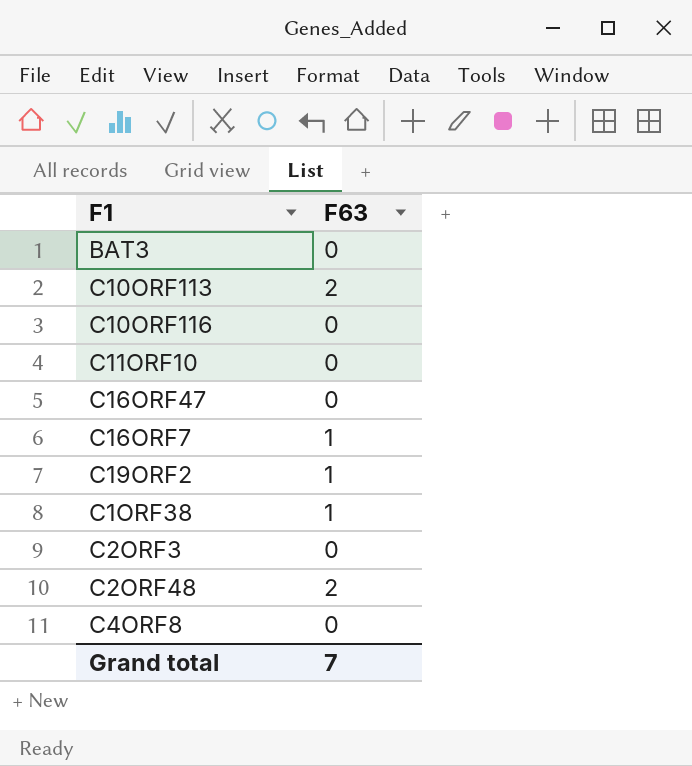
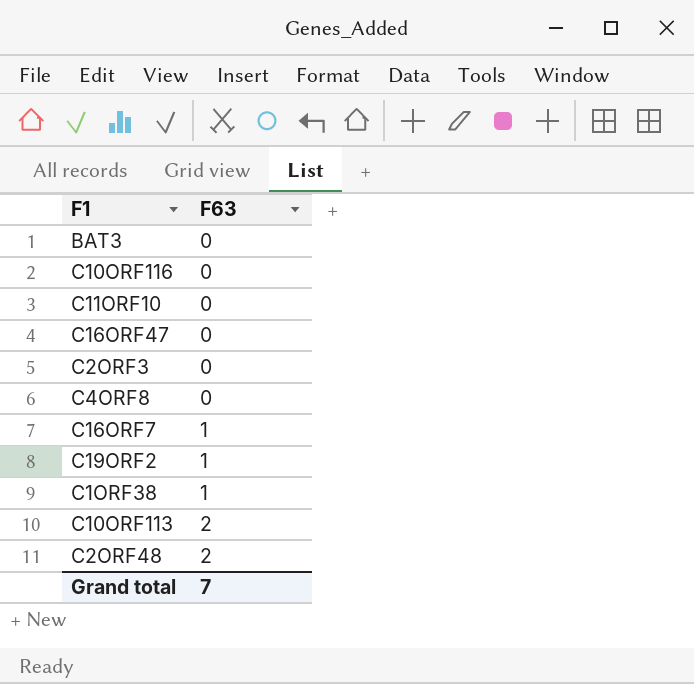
row order: none -> F63 ascending

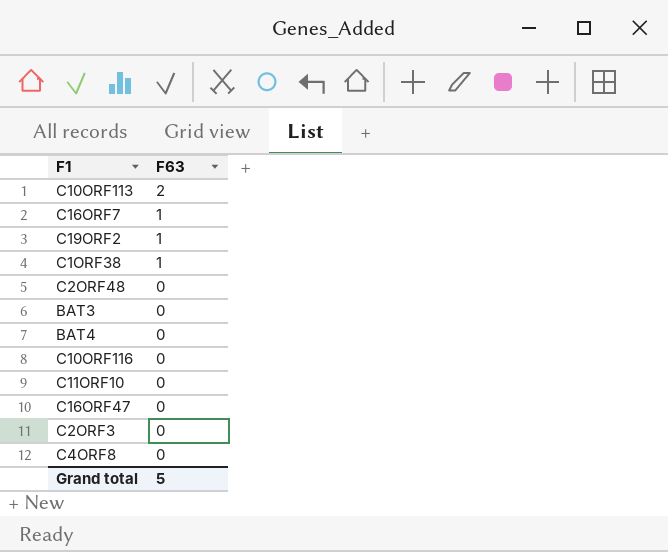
row order: F63 ascending -> F63 descending
C2ORF48 | F63: 2 -> 0
row BAT4: none -> 0
Grand total | F63: 7 -> 5

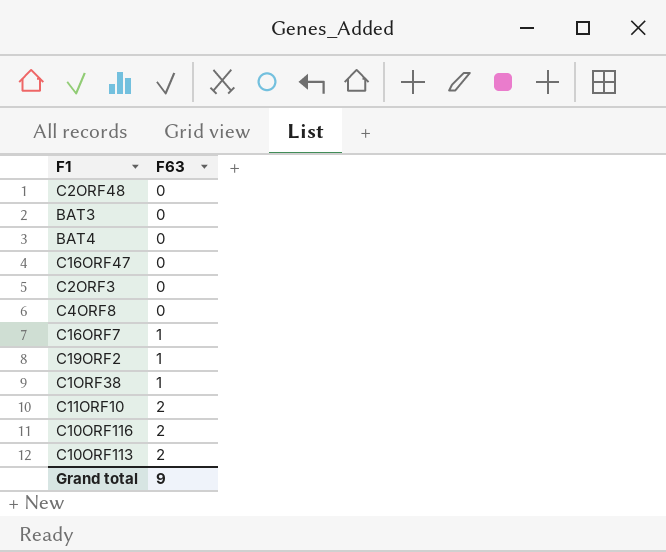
row order: F63 descending -> F63 ascending
C11ORF10 | F63: 0 -> 2
C10ORF116 | F63: 0 -> 2
Grand total | F63: 5 -> 9

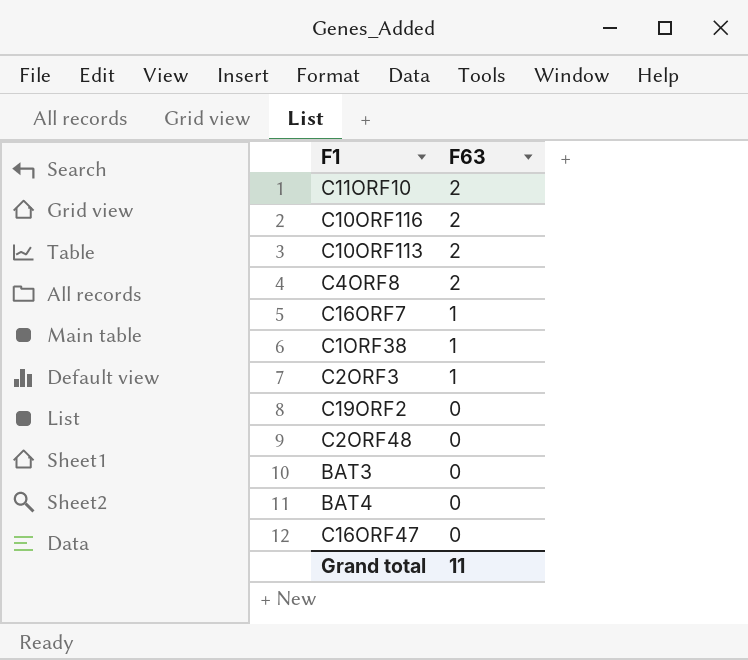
row order: F63 ascending -> F63 descending
C4ORF8 | F63: 0 -> 2
C2ORF3 | F63: 0 -> 1
C19ORF2 | F63: 1 -> 0
Grand total | F63: 9 -> 11

